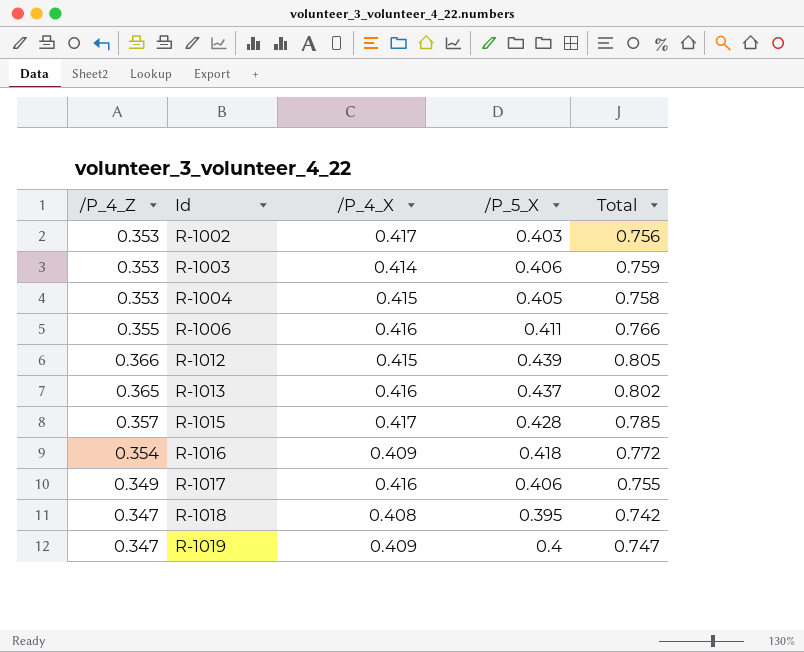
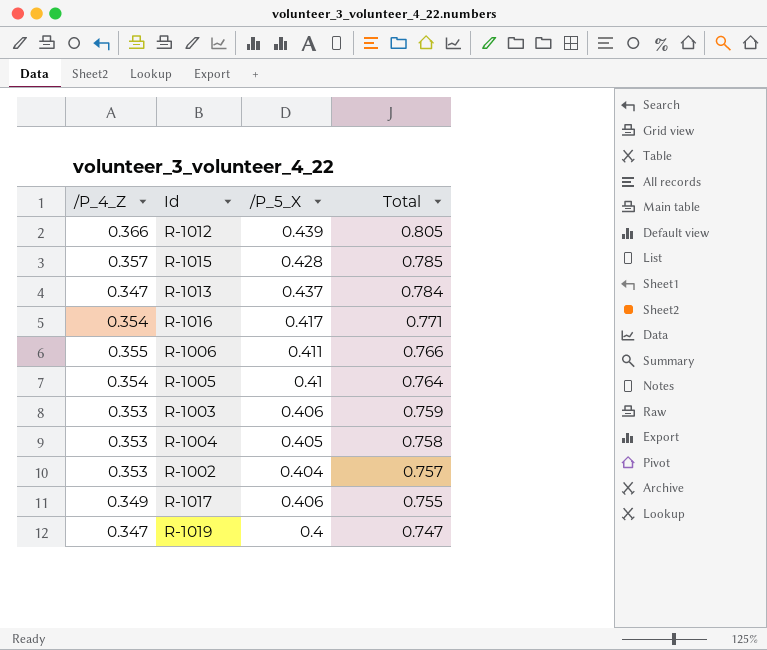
row order: Id ascending -> Total descending
column /P_4_X | position: 3 -> none
row R-1018: 0.347 | 0.408 | 0.395 | 0.742 -> none
R-1013 | /P_4_Z: 0.365 -> 0.347
R-1013 | Total: 0.802 -> 0.784
R-1016 | /P_5_X: 0.418 -> 0.417
R-1016 | Total: 0.772 -> 0.771
row R-1005: none -> 0.354 | 0.41 | 0.764
R-1002 | /P_5_X: 0.403 -> 0.404
R-1002 | Total: 0.756 -> 0.757

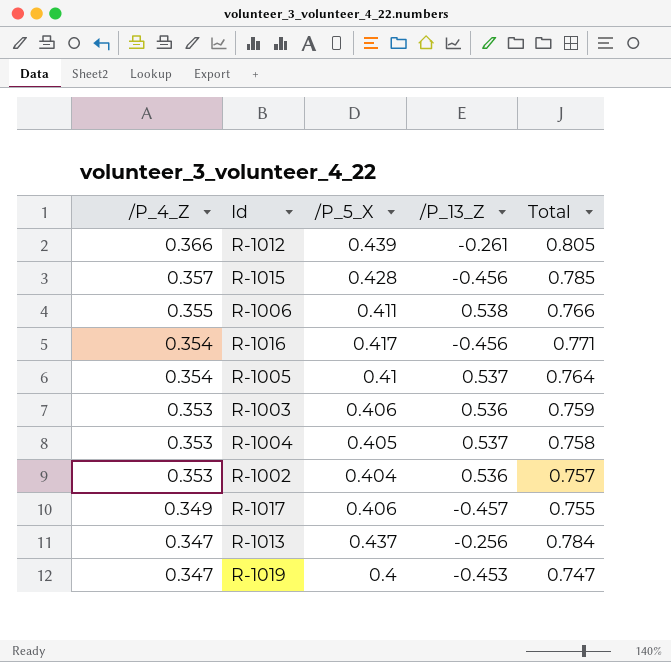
row order: Total descending -> /P_4_Z descending
column /P_13_Z | position: none -> 4

